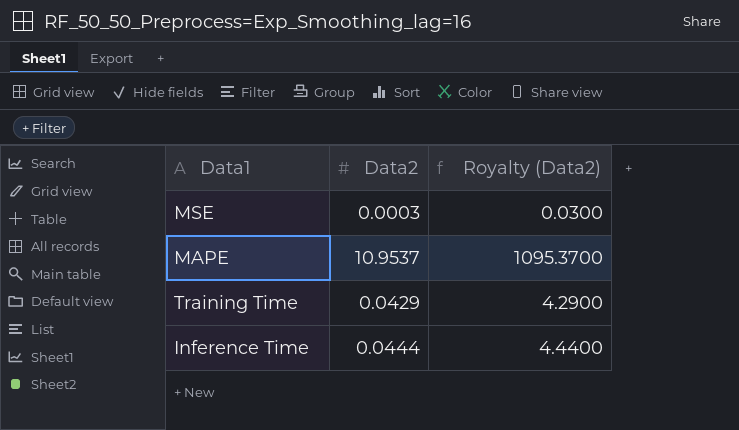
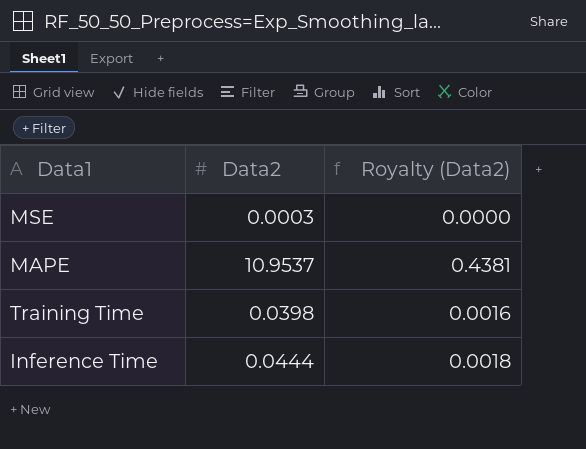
column Royalty (Data2) | formula: [Data2] * 100 -> [Data2] * 0.04
Training Time | Data2: 0.0429 -> 0.0398

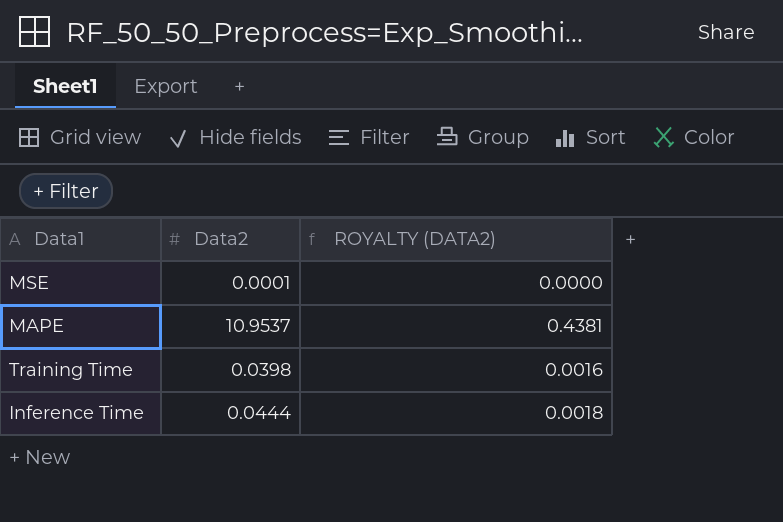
column name: Royalty (Data2) -> ROYALTY (DATA2)
MSE | Data2: 0.0003 -> 0.0001

